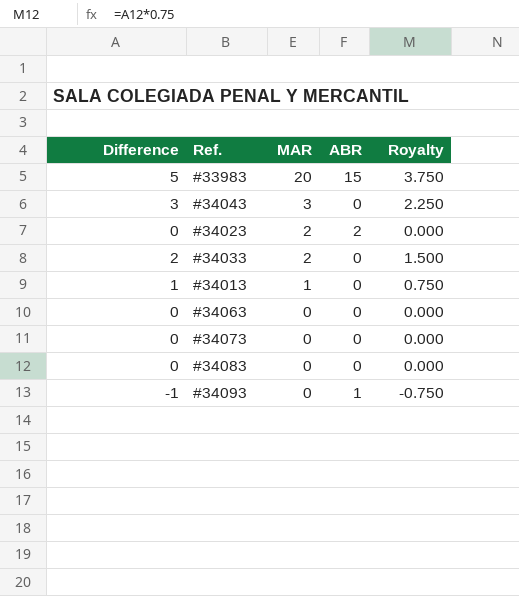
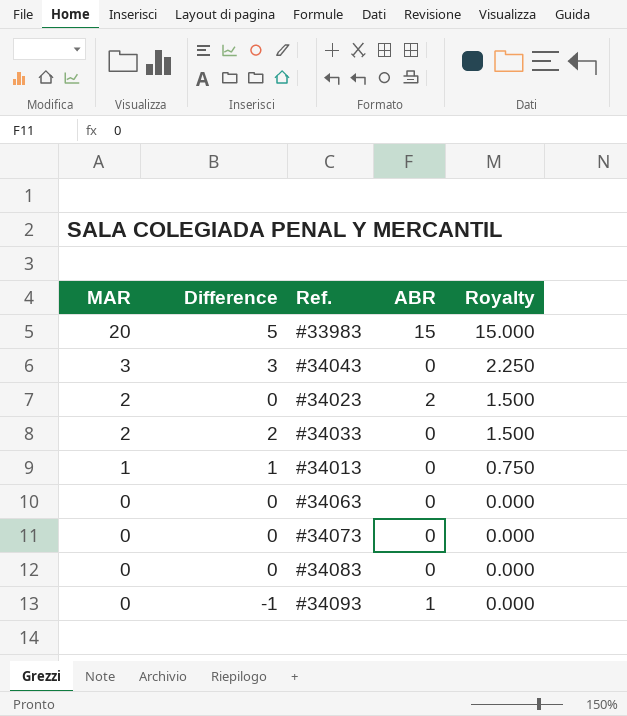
column MAR | position: 3 -> 1
column Royalty | formula: [Difference] * 0.75 -> [MAR] * 0.75

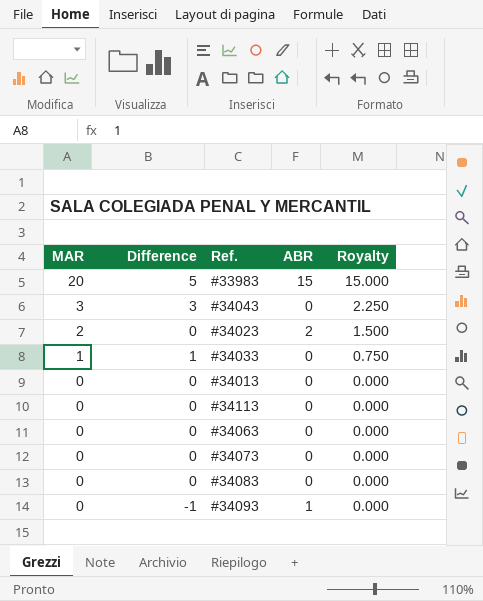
#34033 | MAR: 2 -> 1
#34033 | Difference: 2 -> 1
#34033 | Royalty: 1.500 -> 0.750
#34013 | MAR: 1 -> 0
#34013 | Difference: 1 -> 0
#34013 | Royalty: 0.750 -> 0.000
row #34113: none -> 0 | 0 | 0 | 0.000

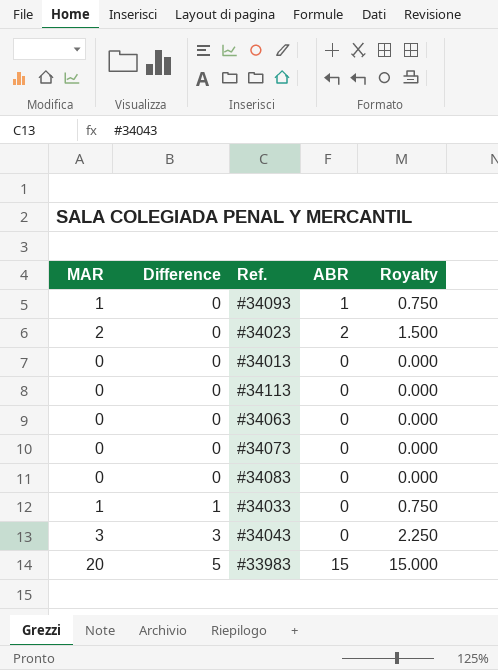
row order: MAR descending -> Difference ascending
#34093 | MAR: 0 -> 1
#34093 | Difference: -1 -> 0
#34093 | Royalty: 0.000 -> 0.750

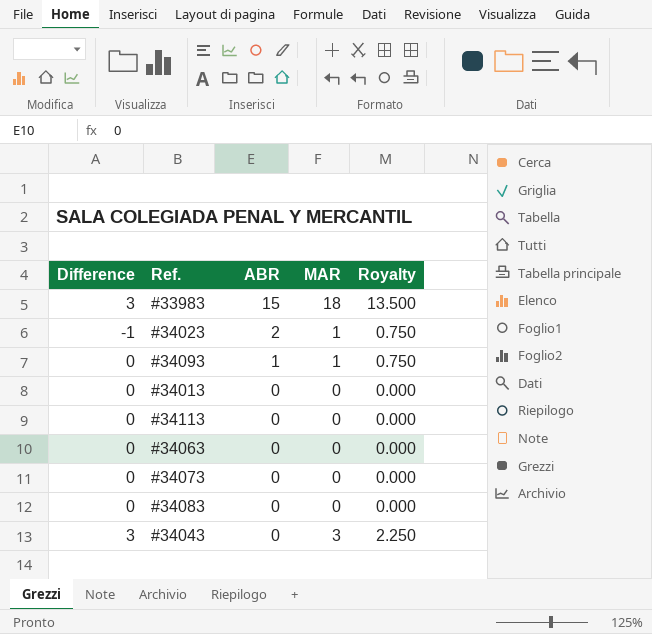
row order: Difference ascending -> ABR descending
column MAR | position: 1 -> 4
row #34033: 1 | 1 | 0 | 0.750 -> none
#33983 | Difference: 5 -> 3
#33983 | MAR: 20 -> 18
#33983 | Royalty: 15.000 -> 13.500
#34023 | Difference: 0 -> -1
#34023 | MAR: 2 -> 1
#34023 | Royalty: 1.500 -> 0.750

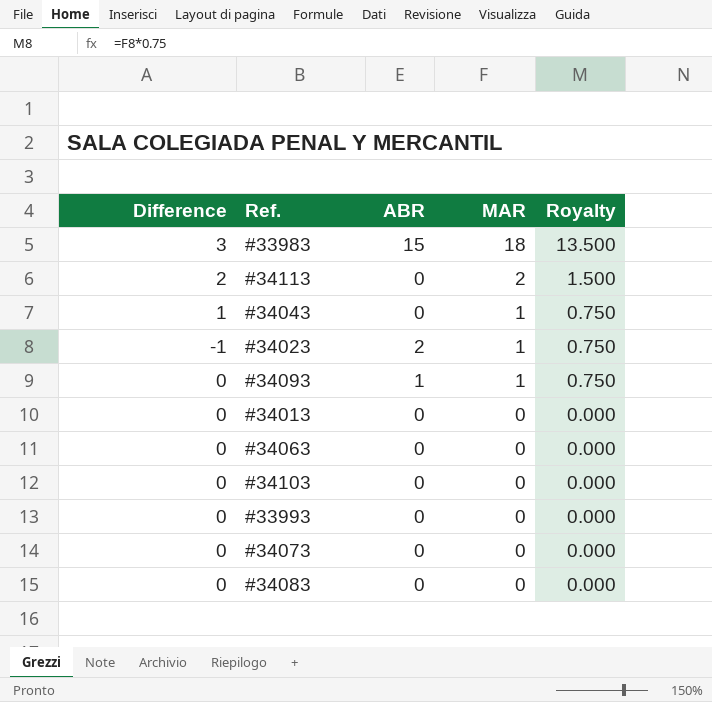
row order: ABR descending -> MAR descending
#34113 | Difference: 0 -> 2
#34113 | MAR: 0 -> 2
#34113 | Royalty: 0.000 -> 1.500
#34043 | Difference: 3 -> 1
#34043 | MAR: 3 -> 1
#34043 | Royalty: 2.250 -> 0.750
row #34103: none -> 0 | 0 | 0 | 0.000
row #33993: none -> 0 | 0 | 0 | 0.000

